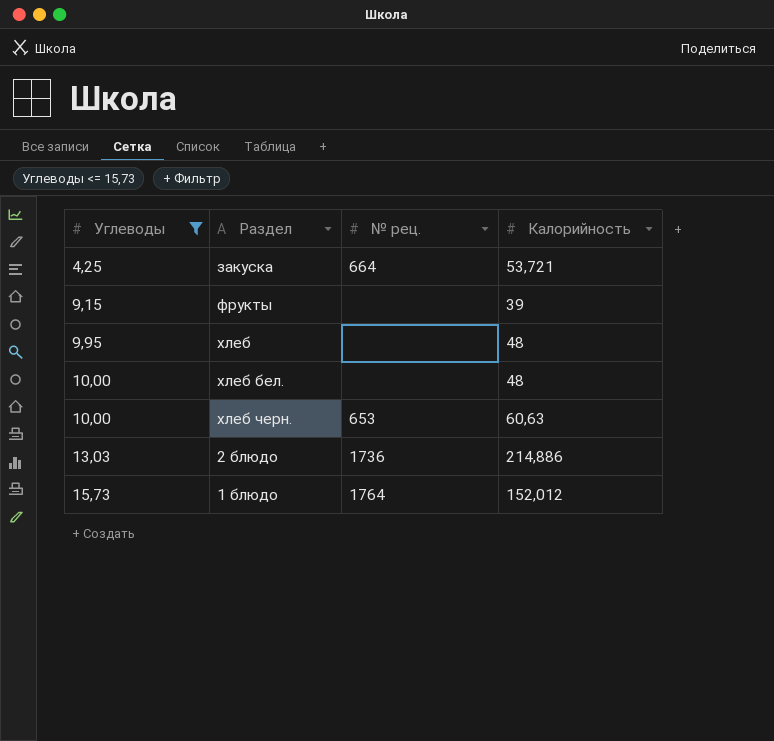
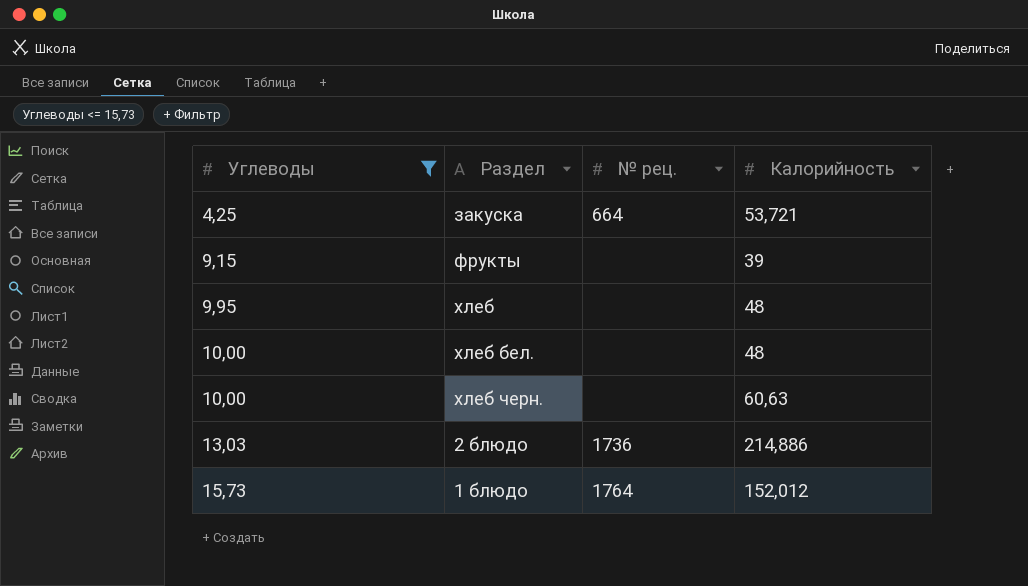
хлеб черн. | № рец.: 653 -> none

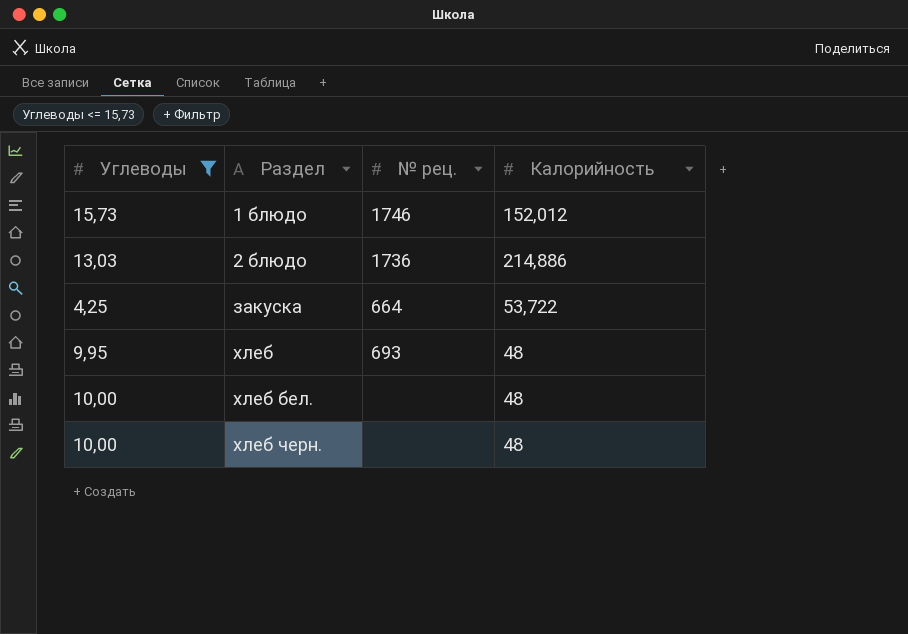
row order: Углеводы ascending -> Раздел ascending
row фрукты: 9,15 | none | 39 -> none
1 блюдо | № рец.: 1764 -> 1746
закуска | Калорийность: 53,721 -> 53,722
хлеб | № рец.: none -> 693
хлеб черн. | Калорийность: 60,63 -> 48

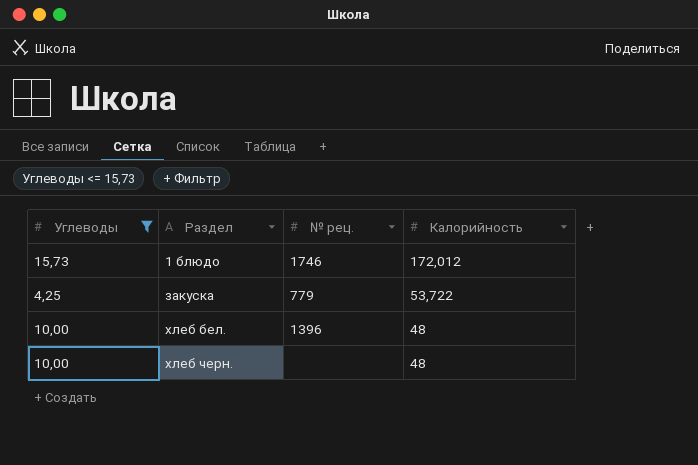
row 2 блюдо: 13,03 | 1736 | 214,886 -> none
row хлеб: 9,95 | 693 | 48 -> none
1 блюдо | Калорийность: 152,012 -> 172,012
закуска | № рец.: 664 -> 779
хлеб бел. | № рец.: none -> 1396

